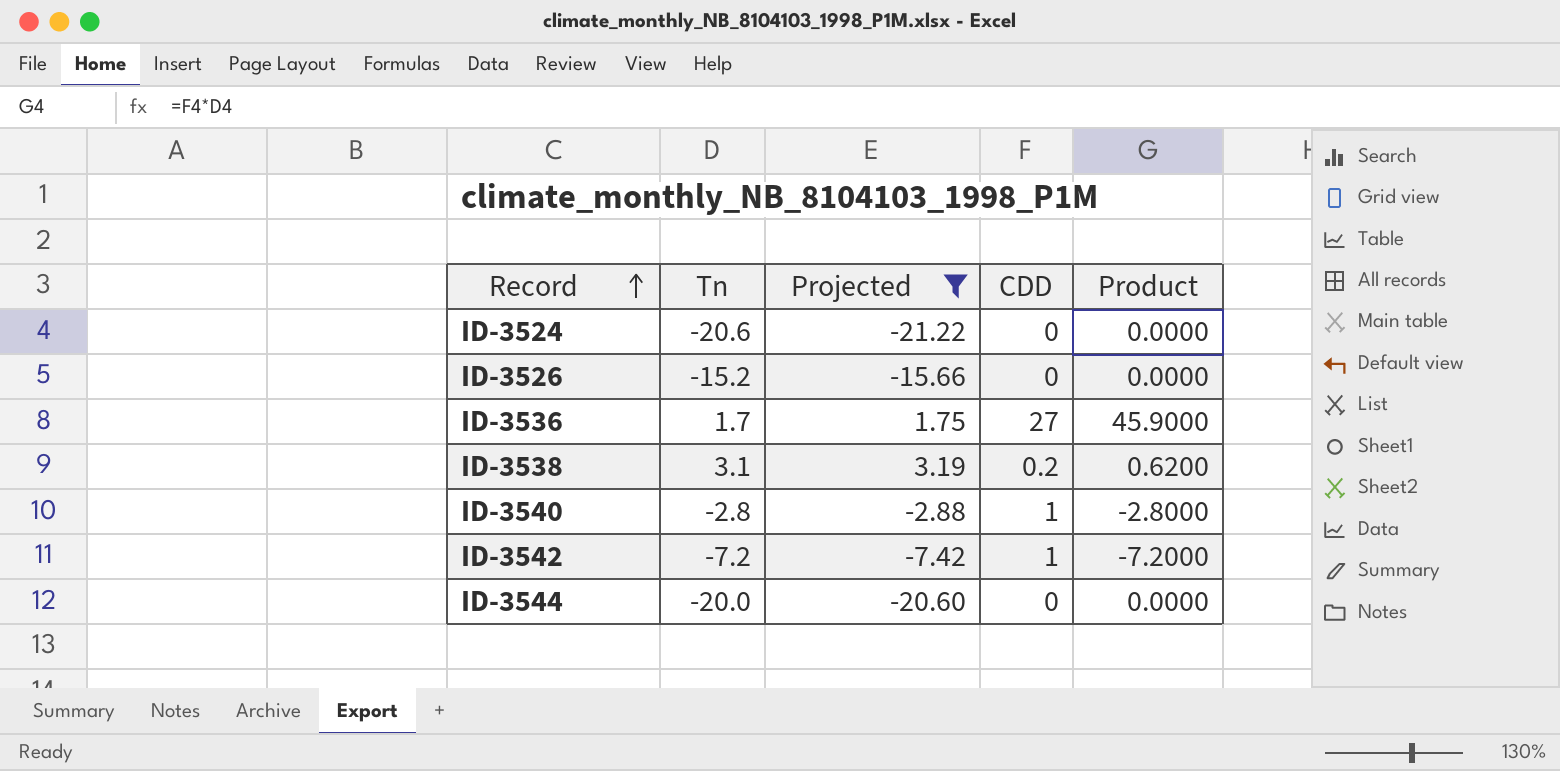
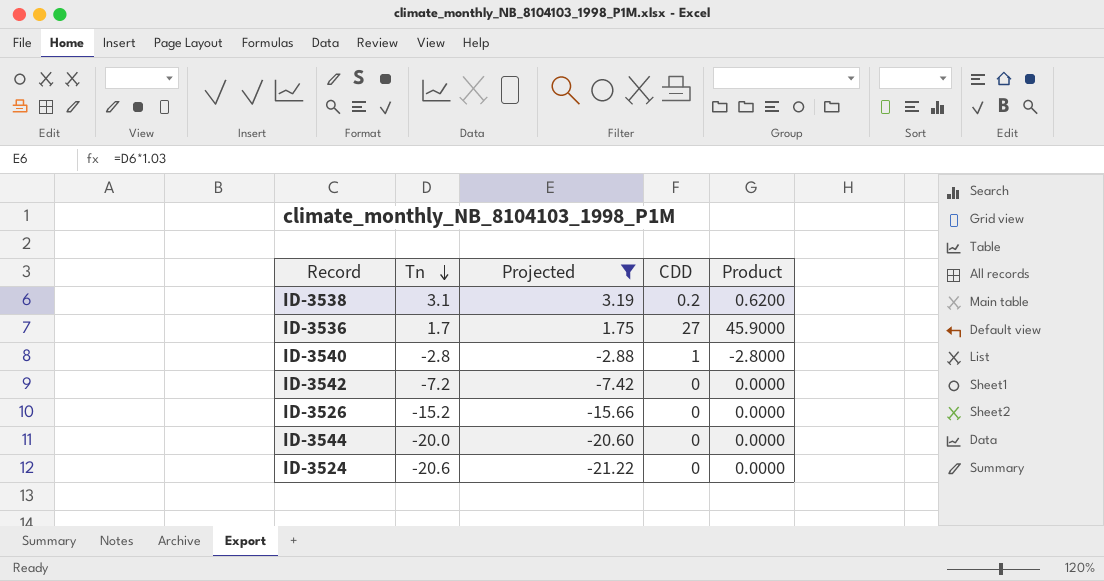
row order: Record ascending -> Tn descending
ID-3542 | CDD: 1 -> 0
ID-3542 | Product: -7.2000 -> 0.0000

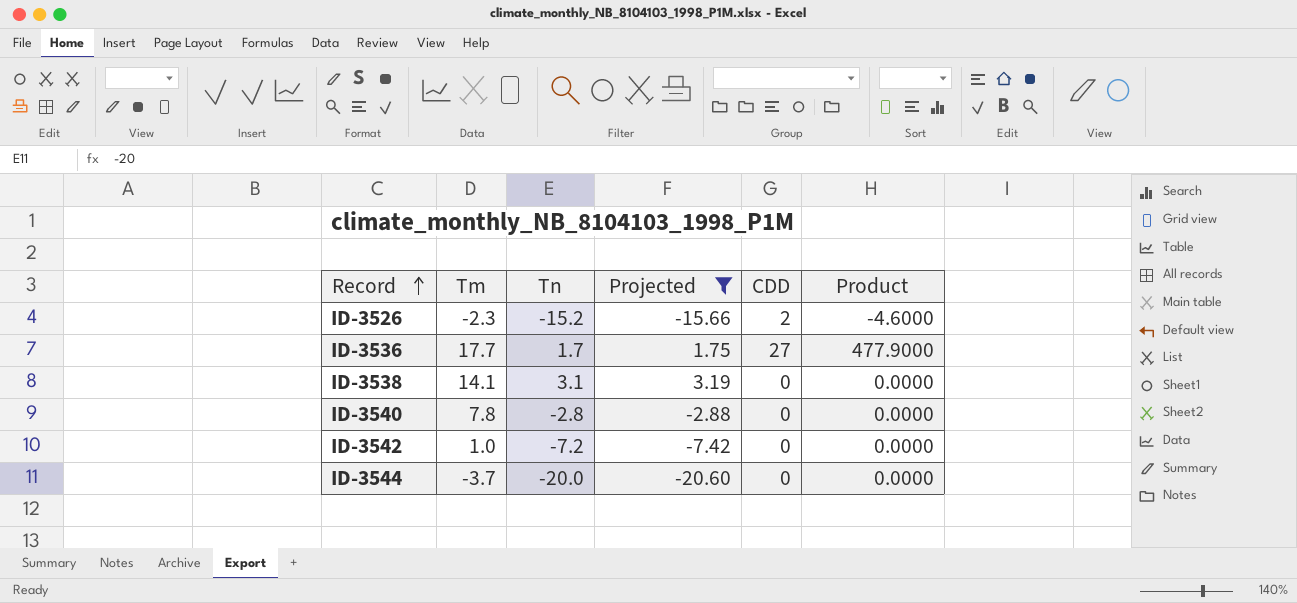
row order: Tn descending -> Record ascending
column Tm | position: none -> 2
column Product | formula: [Tn] * [CDD] -> [Tm] * [CDD]
row ID-3524: -20.6 | -21.22 | 0 | 0.0000 -> none
ID-3526 | CDD: 0 -> 2
ID-3538 | CDD: 0.2 -> 0
ID-3540 | CDD: 1 -> 0

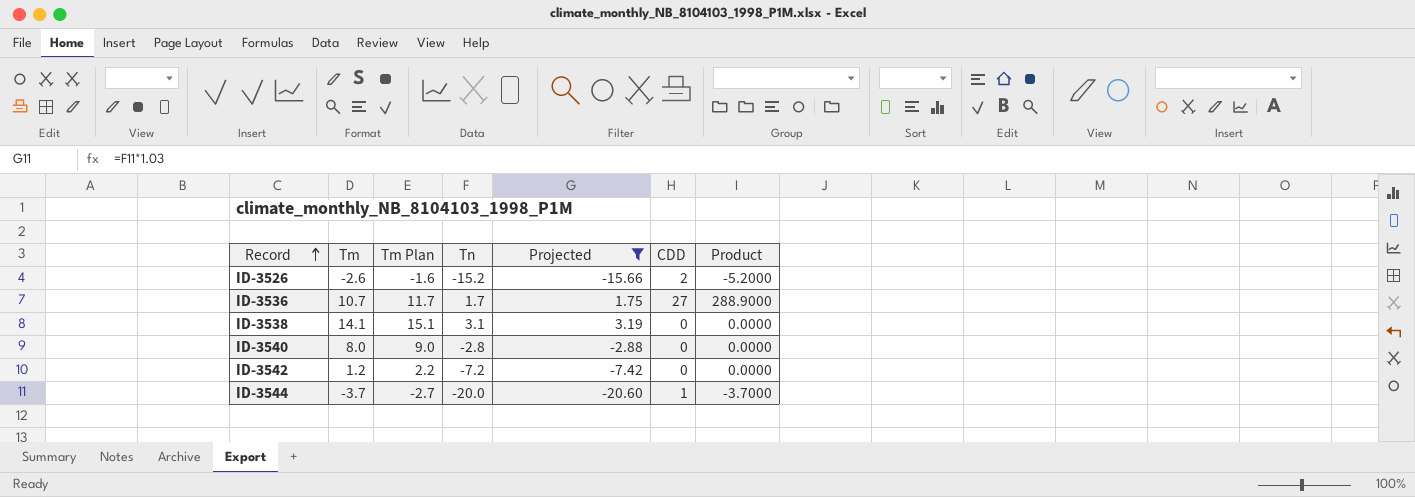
column Tm Plan | formula: none -> [Tm] + 1
ID-3526 | Tm: -2.3 -> -2.6
ID-3526 | Product: -4.6000 -> -5.2000
ID-3536 | Tm: 17.7 -> 10.7
ID-3536 | Product: 477.9000 -> 288.9000
ID-3540 | Tm: 7.8 -> 8.0
ID-3542 | Tm: 1.0 -> 1.2
ID-3544 | CDD: 0 -> 1
ID-3544 | Product: 0.0000 -> -3.7000

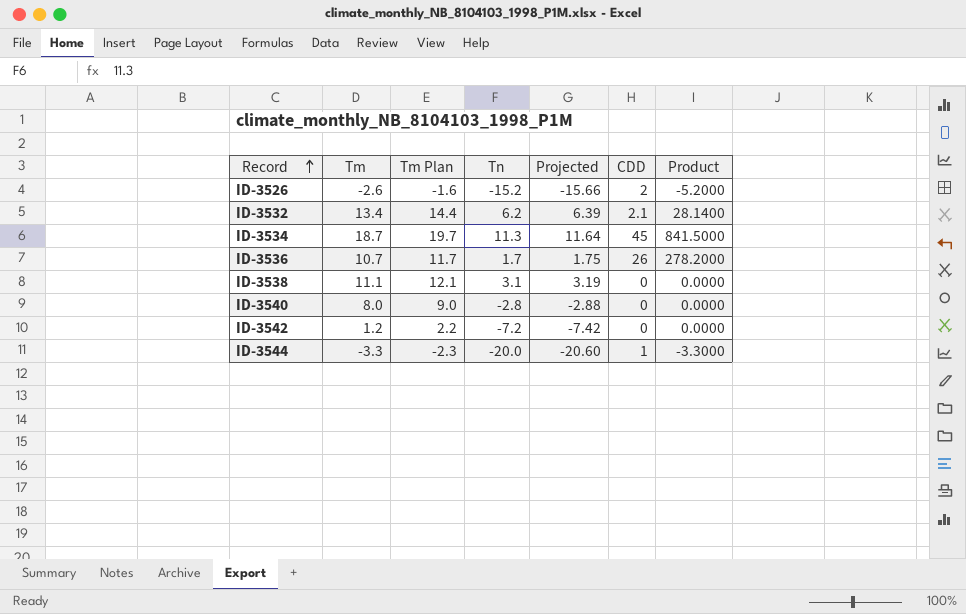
filter: Projected <= 3.19 -> none
ID-3536 | CDD: 27 -> 26
ID-3536 | Product: 288.9000 -> 278.2000
ID-3538 | Tm: 14.1 -> 11.1
ID-3538 | Tm Plan: 15.1 -> 12.1
ID-3544 | Tm: -3.7 -> -3.3
ID-3544 | Tm Plan: -2.7 -> -2.3
ID-3544 | Product: -3.7000 -> -3.3000

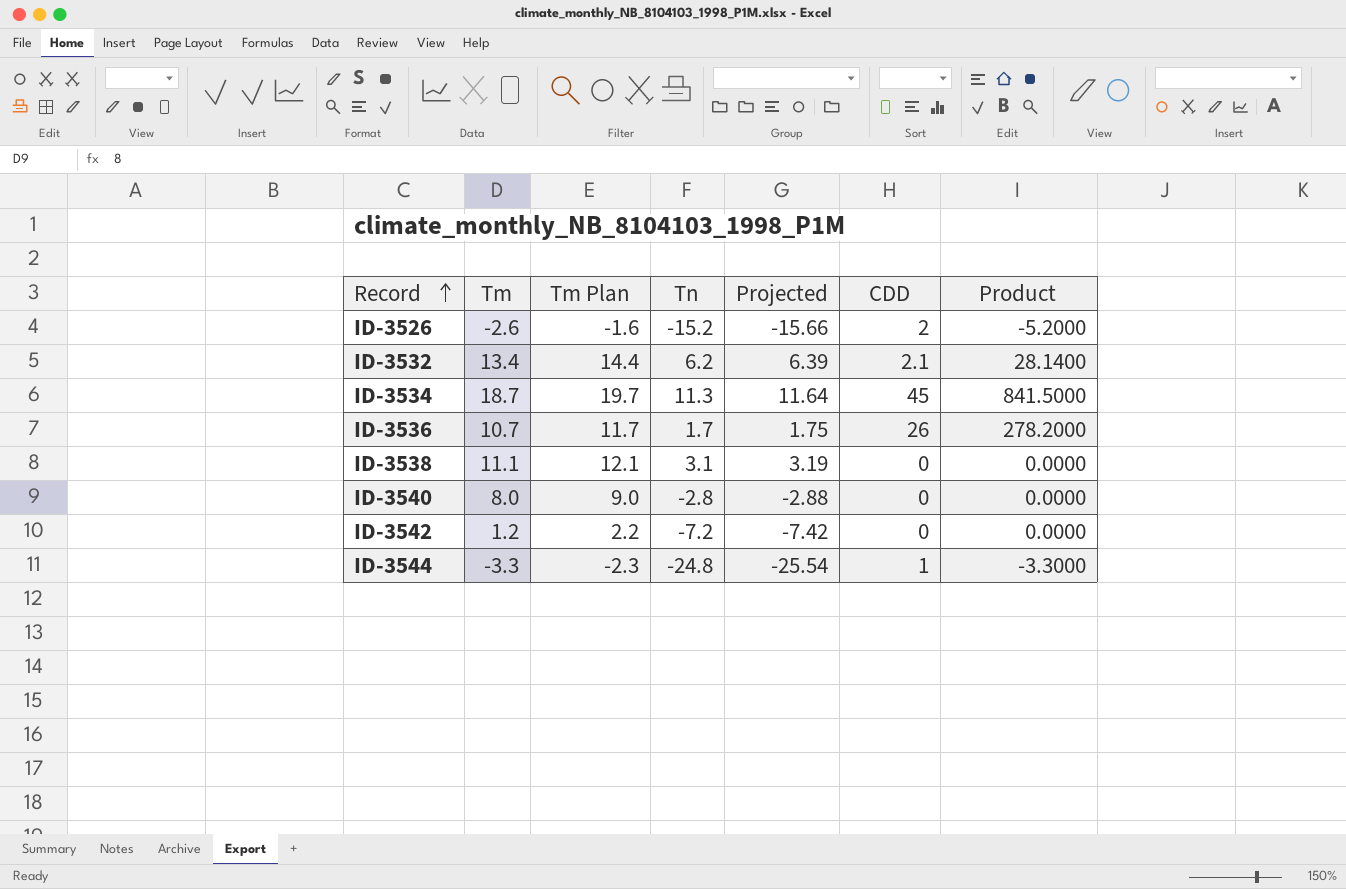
ID-3544 | Tn: -20.0 -> -24.8
ID-3544 | Projected: -20.60 -> -25.54

